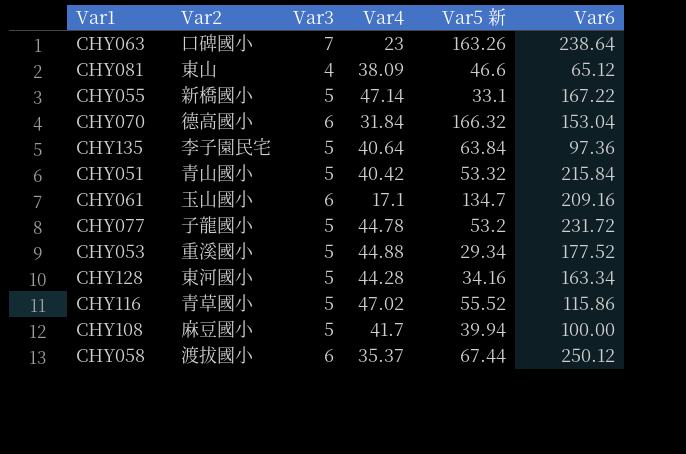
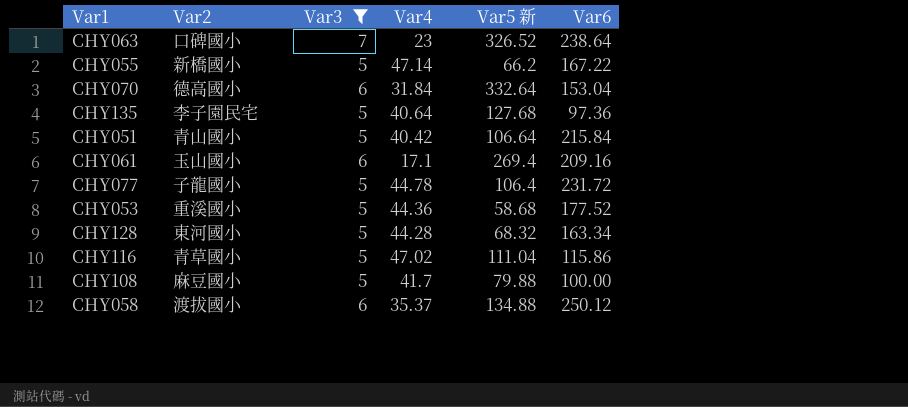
filter: none -> Var3 != 4
CHY063 | Var5 新: 163.26 -> 326.52
CHY055 | Var5 新: 33.1 -> 66.2
CHY070 | Var5 新: 166.32 -> 332.64
CHY135 | Var5 新: 63.84 -> 127.68
CHY051 | Var5 新: 53.32 -> 106.64
CHY061 | Var5 新: 134.7 -> 269.4
CHY077 | Var5 新: 53.2 -> 106.4
CHY053 | Var4: 44.88 -> 44.36
CHY053 | Var5 新: 29.34 -> 58.68
CHY128 | Var5 新: 34.16 -> 68.32
CHY116 | Var5 新: 55.52 -> 111.04
CHY108 | Var5 新: 39.94 -> 79.88
CHY058 | Var5 新: 67.44 -> 134.88

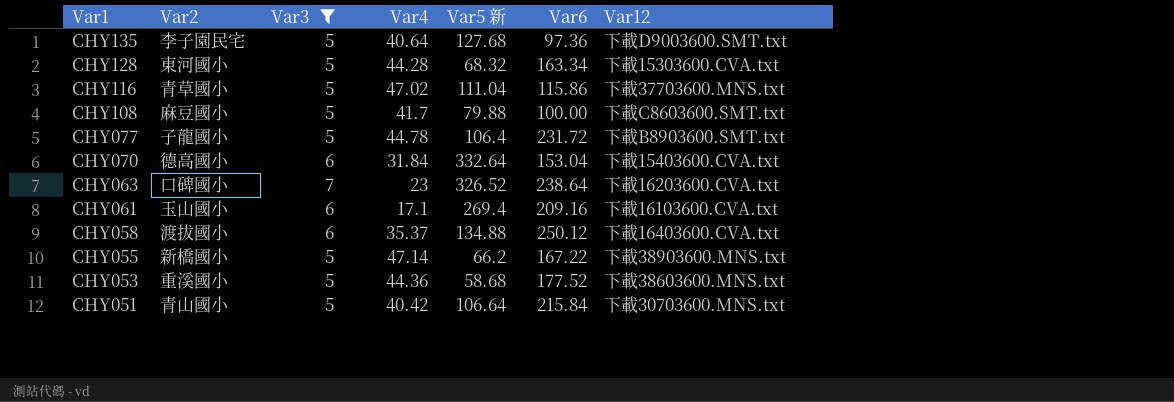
row order: none -> Var1 descending
column Var12 | position: none -> 7

